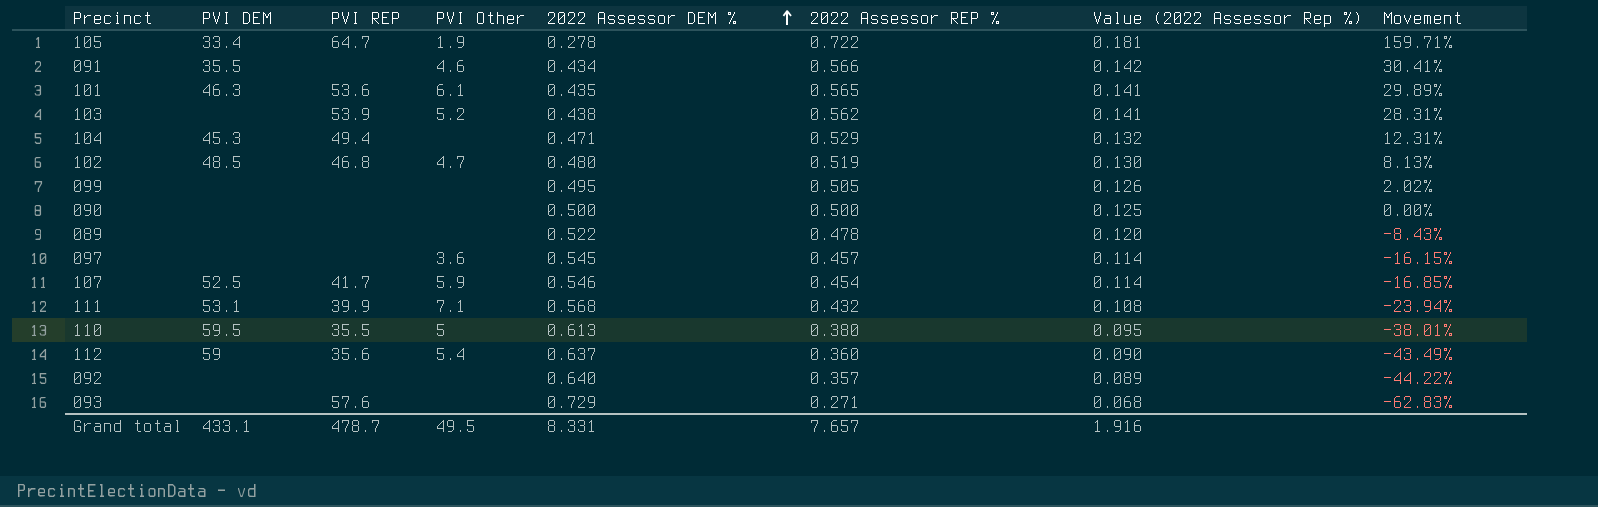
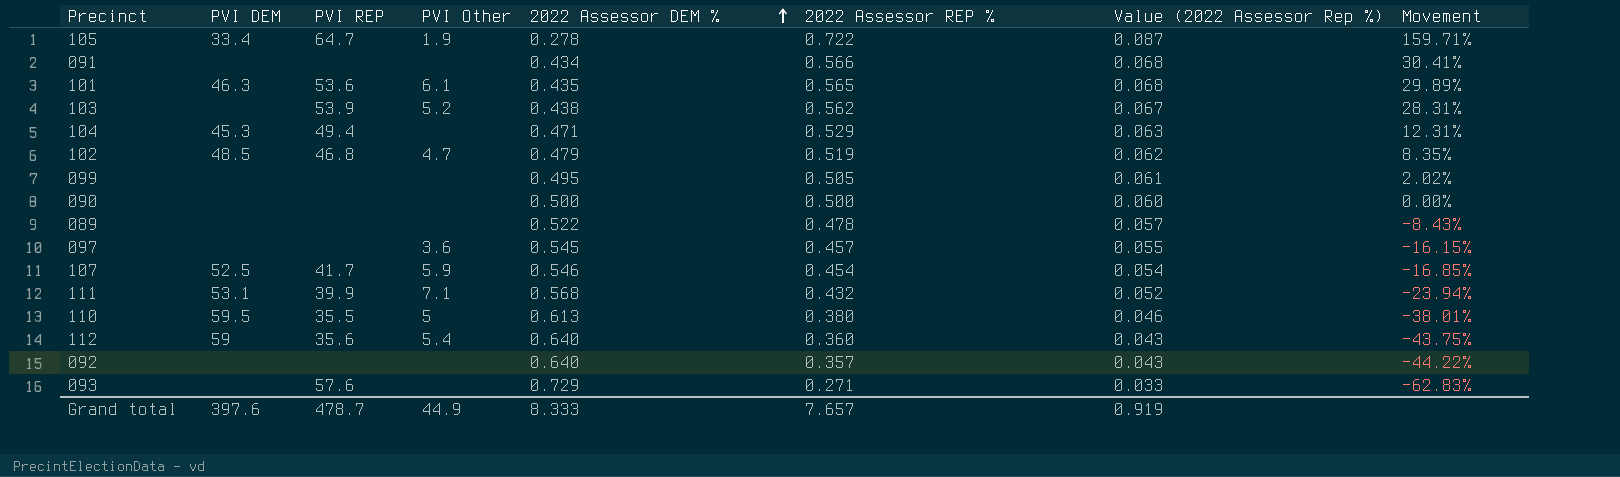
column Value (2022 Assessor Rep %) | formula: [2022 Assessor REP %] * 0.25 -> [2022 Assessor REP %] * 0.12
091 | PVI DEM: 35.5 -> none
091 | PVI Other: 4.6 -> none
102 | 2022 Assessor DEM %: 0.480 -> 0.479
102 | Movement: 8.13% -> 8.35%
112 | 2022 Assessor DEM %: 0.637 -> 0.640
112 | Movement: -43.49% -> -43.75%
Grand total | PVI DEM: 433.1 -> 397.6
Grand total | PVI Other: 49.5 -> 44.9
Grand total | 2022 Assessor DEM %: 8.331 -> 8.333
Grand total | Value (2022 Assessor Rep %): 1.916 -> 0.919

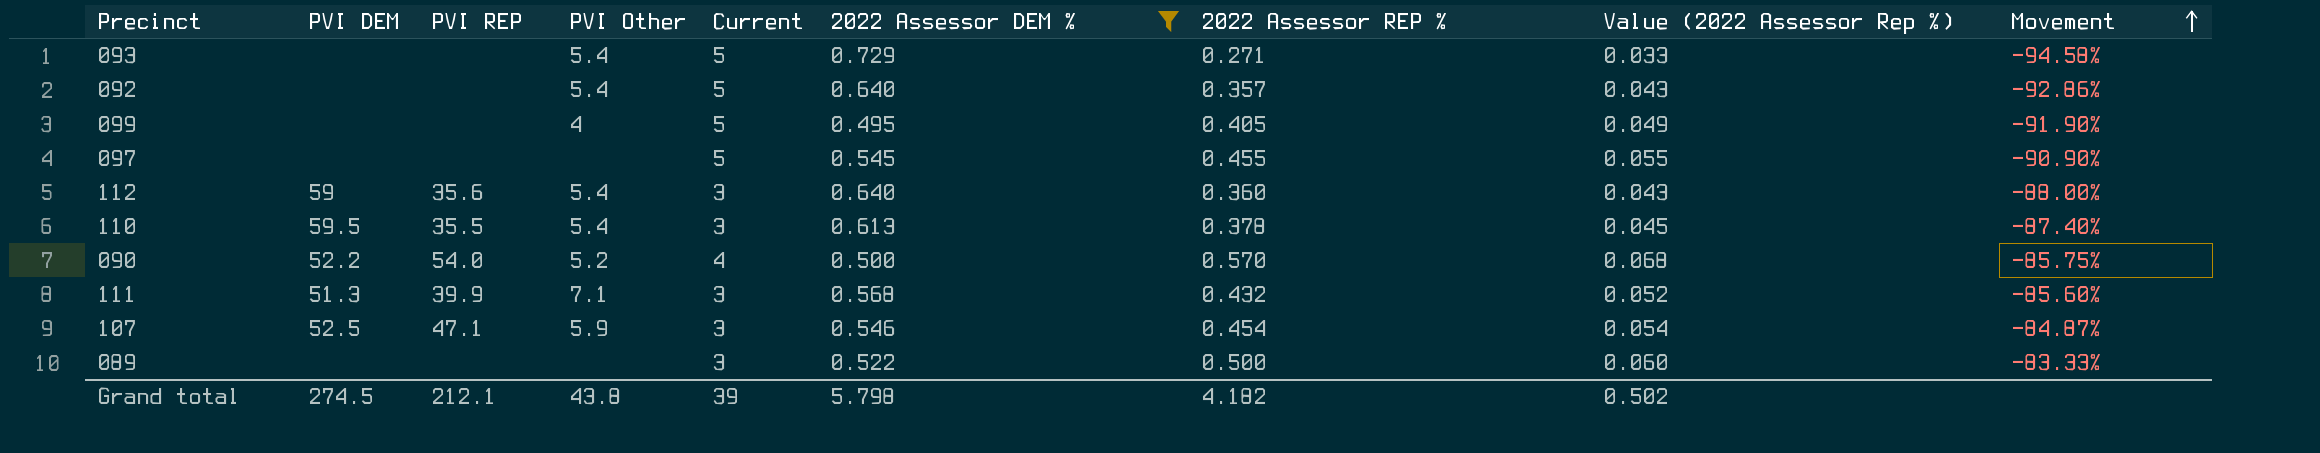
filter: none -> 2022 Assessor DEM % >= 0.495
row order: 2022 Assessor DEM % ascending -> Movement ascending
column Current | position: none -> 5
column Movement | formula: ([2022 Assessor REP %] - [2022 Assessor DEM %]) / [2022 Assessor DEM %] -> ([2022 Assessor REP %] - [Current]) / [Current]
093 | PVI REP: 57.6 -> none
093 | PVI Other: none -> 5.4
092 | PVI Other: none -> 5.4
099 | PVI Other: none -> 4
099 | 2022 Assessor REP %: 0.505 -> 0.405
099 | Value (2022 Assessor Rep %): 0.061 -> 0.049
097 | PVI Other: 3.6 -> none
097 | 2022 Assessor REP %: 0.457 -> 0.455
110 | PVI Other: 5 -> 5.4
110 | 2022 Assessor REP %: 0.380 -> 0.378
110 | Value (2022 Assessor Rep %): 0.046 -> 0.045
090 | PVI DEM: none -> 52.2
090 | PVI REP: none -> 54.0
090 | PVI Other: none -> 5.2
090 | 2022 Assessor REP %: 0.500 -> 0.570
090 | Value (2022 Assessor Rep %): 0.060 -> 0.068
111 | PVI DEM: 53.1 -> 51.3
107 | PVI REP: 41.7 -> 47.1
089 | 2022 Assessor REP %: 0.478 -> 0.500
089 | Value (2022 Assessor Rep %): 0.057 -> 0.060
Grand total | PVI DEM: 397.6 -> 274.5
Grand total | PVI REP: 478.7 -> 212.1
Grand total | PVI Other: 44.9 -> 43.8
Grand total | 2022 Assessor DEM %: 8.333 -> 5.798
Grand total | 2022 Assessor REP %: 7.657 -> 4.182
Grand total | Value (2022 Assessor Rep %): 0.919 -> 0.502

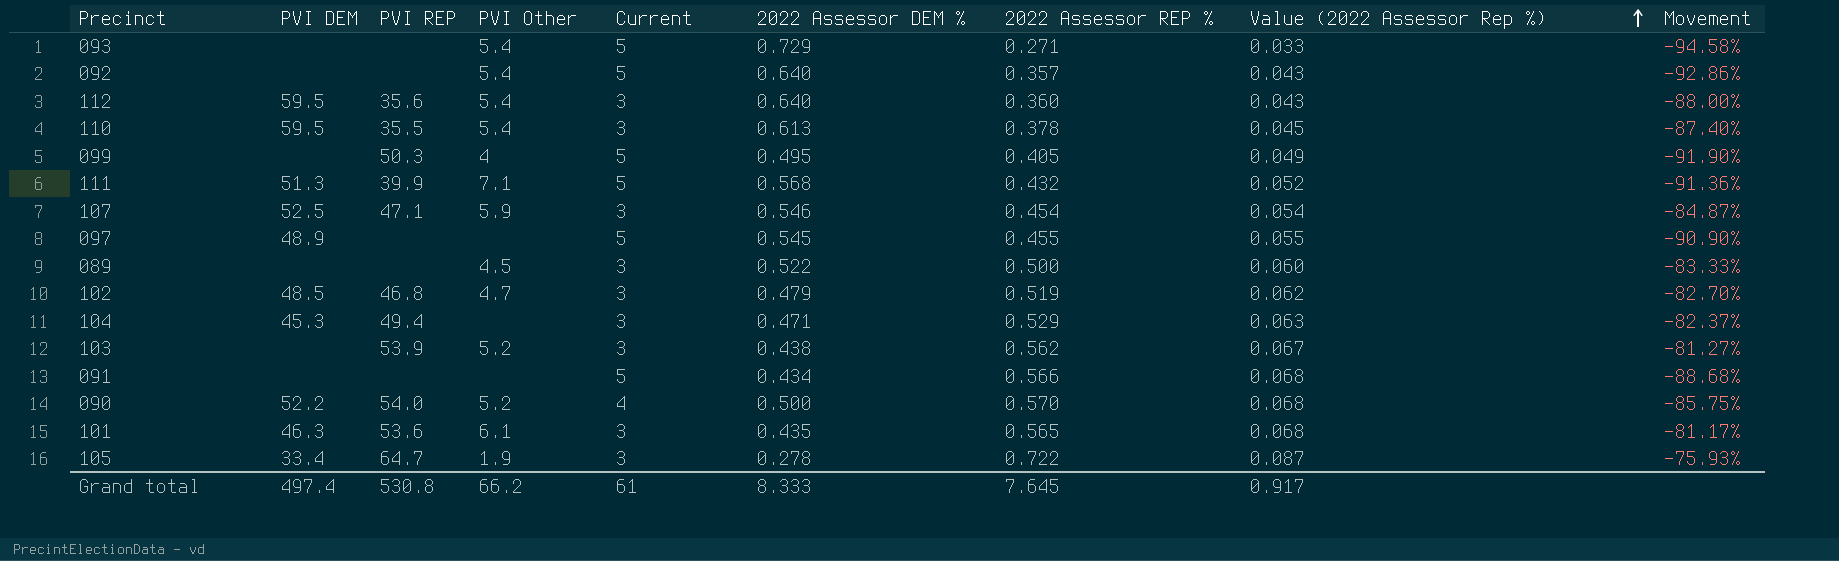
filter: 2022 Assessor DEM % >= 0.495 -> none
row order: Movement ascending -> Value (2022 Assessor Rep %) ascending
112 | PVI DEM: 59 -> 59.5
099 | PVI REP: none -> 50.3
111 | Current: 3 -> 5
111 | Movement: -85.60% -> -91.36%
097 | PVI DEM: none -> 48.9
089 | PVI Other: none -> 4.5
Grand total | PVI DEM: 274.5 -> 497.4
Grand total | PVI REP: 212.1 -> 530.8
Grand total | PVI Other: 43.8 -> 66.2
Grand total | Current: 39 -> 61
Grand total | 2022 Assessor DEM %: 5.798 -> 8.333
Grand total | 2022 Assessor REP %: 4.182 -> 7.645
Grand total | Value (2022 Assessor Rep %): 0.502 -> 0.917

